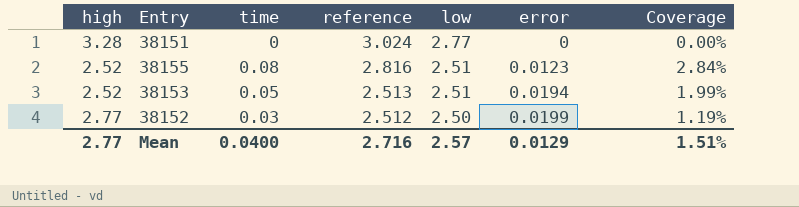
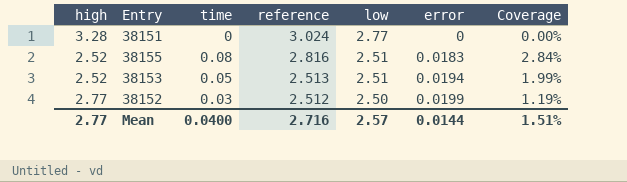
38155 | error: 0.0123 -> 0.0183
Mean | error: 0.0129 -> 0.0144

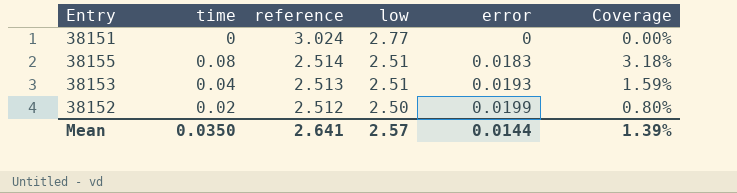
column high | position: 1 -> none
38155 | reference: 2.816 -> 2.514
38155 | Coverage: 2.84% -> 3.18%
38153 | time: 0.05 -> 0.04
38153 | error: 0.0194 -> 0.0193
38153 | Coverage: 1.99% -> 1.59%
38152 | time: 0.03 -> 0.02
38152 | Coverage: 1.19% -> 0.80%
Mean | time: 0.0400 -> 0.0350
Mean | reference: 2.716 -> 2.641
Mean | Coverage: 1.51% -> 1.39%

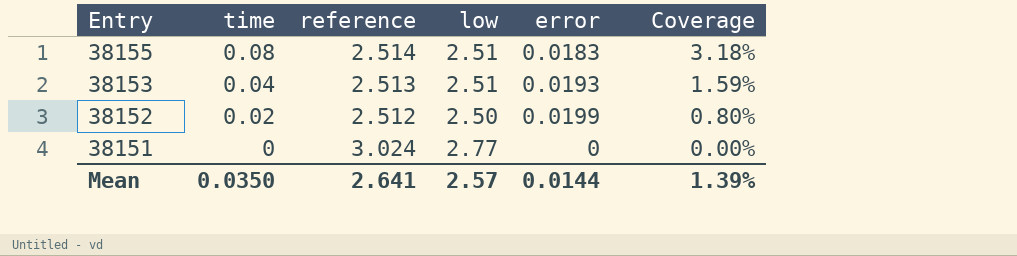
row order: reference descending -> Entry descending

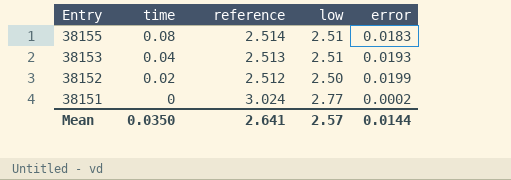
column Coverage | formula: [time] / [reference] -> none
38151 | error: 0 -> 0.0002

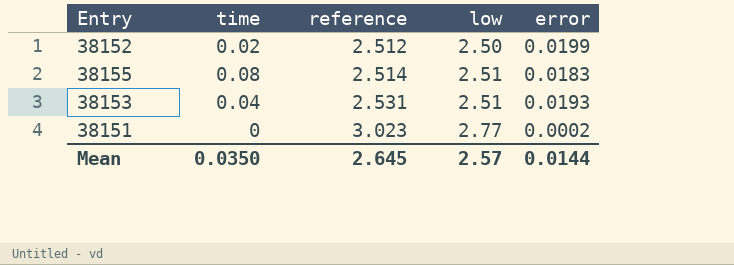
row order: Entry descending -> reference ascending
38153 | reference: 2.513 -> 2.531
38151 | reference: 3.024 -> 3.023
Mean | reference: 2.641 -> 2.645

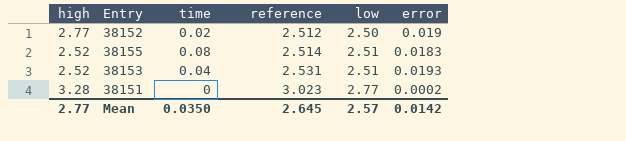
column high | position: none -> 1
38152 | error: 0.0199 -> 0.019
Mean | error: 0.0144 -> 0.0142

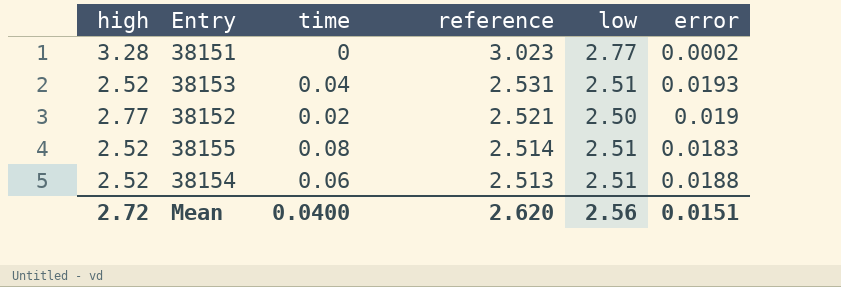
row order: reference ascending -> reference descending
38152 | reference: 2.512 -> 2.521
row 38154: none -> 2.52 | 0.06 | 2.513 | 2.51 | 0.0188
Mean | high: 2.77 -> 2.72
Mean | time: 0.0350 -> 0.0400
Mean | reference: 2.645 -> 2.620
Mean | low: 2.57 -> 2.56
Mean | error: 0.0142 -> 0.0151

